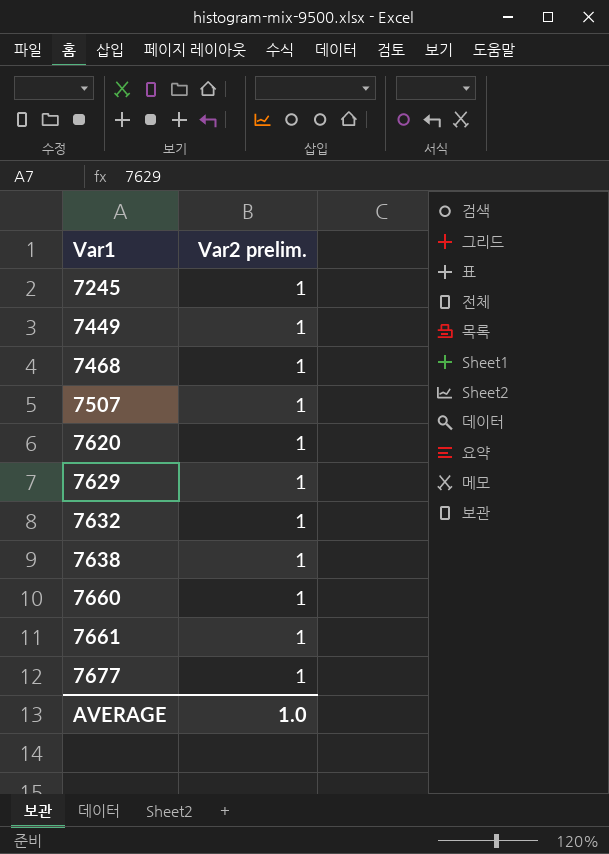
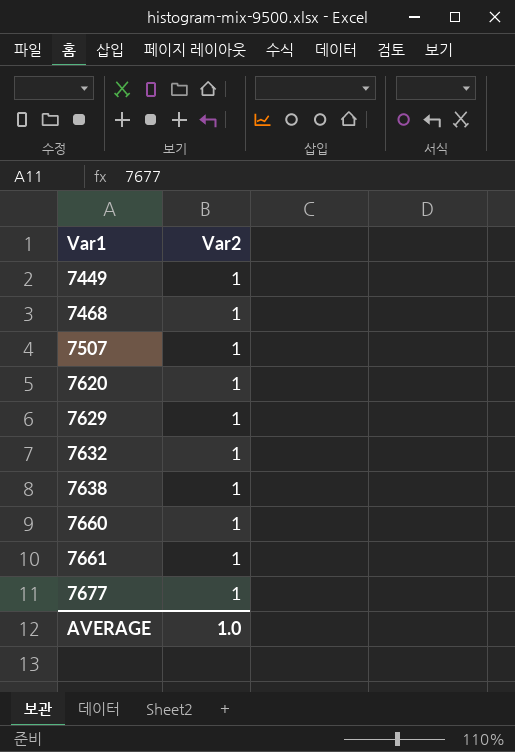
column name: Var2 prelim. -> Var2
row 7245: 1 -> none

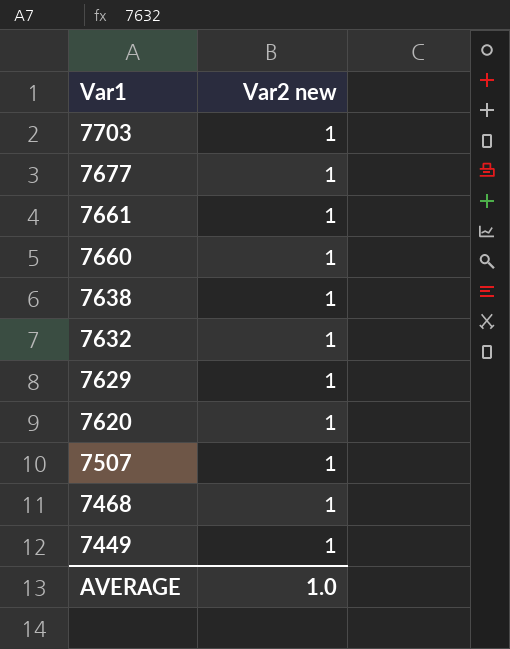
row order: Var1 ascending -> Var1 descending
column name: Var2 -> Var2 new
row 7703: none -> 1

